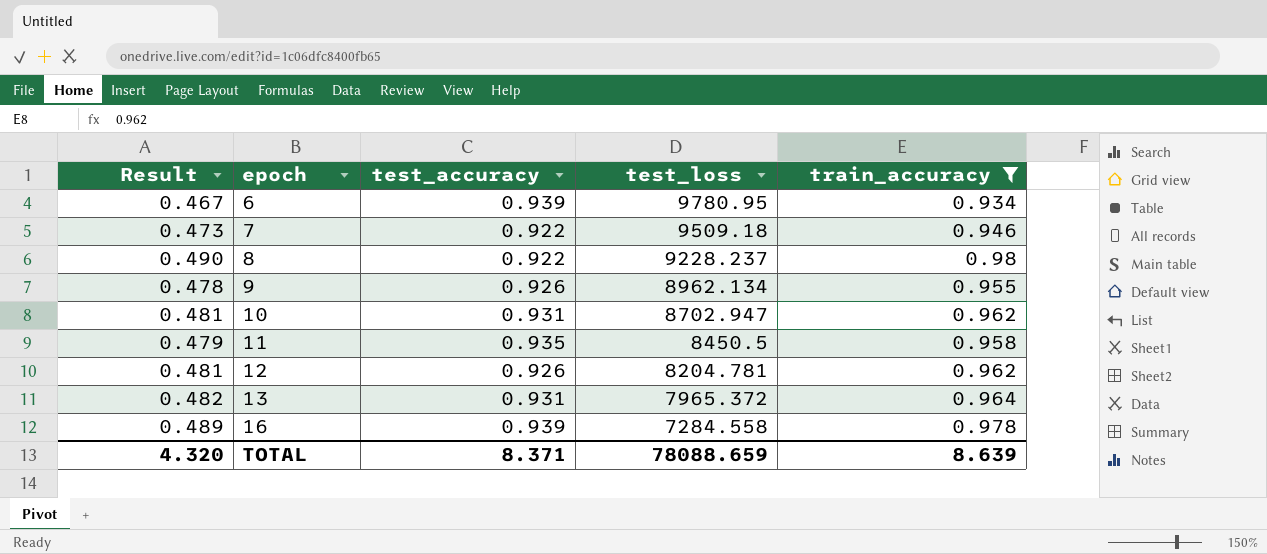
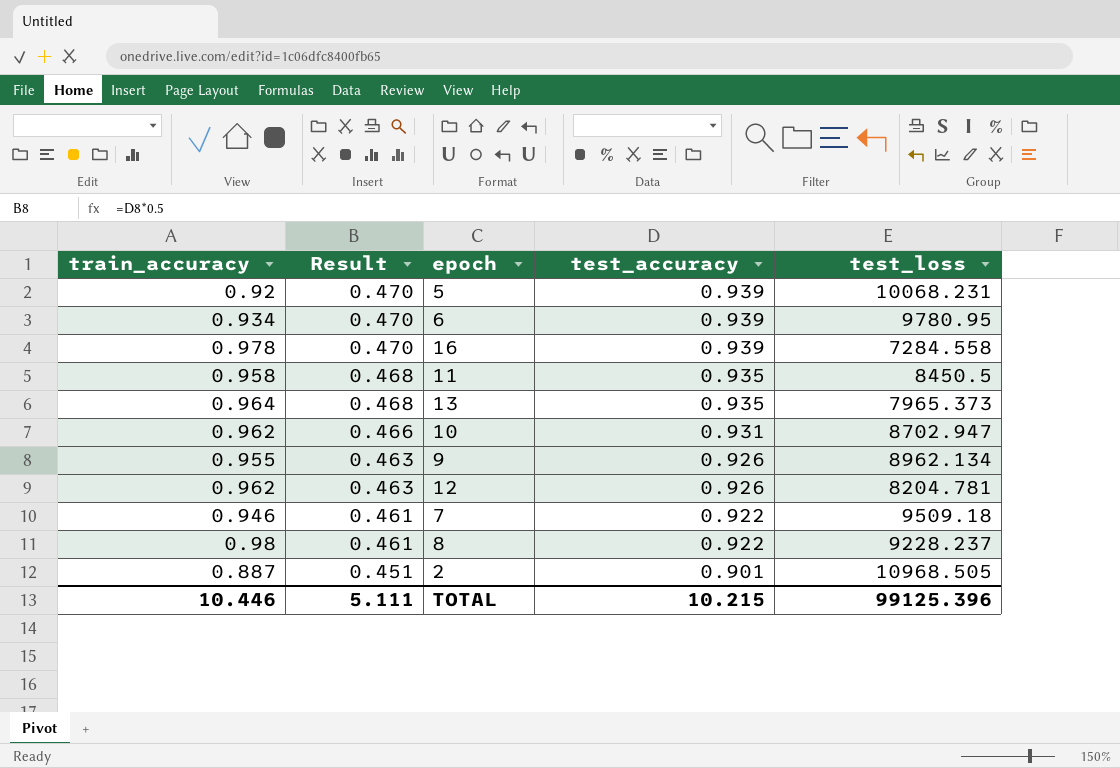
filter: train_accuracy >= 0.934 -> none
row order: epoch ascending -> Result descending
column train_accuracy | position: 5 -> 1
column Result | formula: [train_accuracy] * 0.5 -> [test_accuracy] * 0.5
13 | test_accuracy: 0.931 -> 0.935
13 | test_loss: 7965.372 -> 7965.373
TOTAL | train_accuracy: 8.639 -> 10.446
TOTAL | Result: 4.320 -> 5.111
TOTAL | test_accuracy: 8.371 -> 10.215
TOTAL | test_loss: 78088.659 -> 99125.396

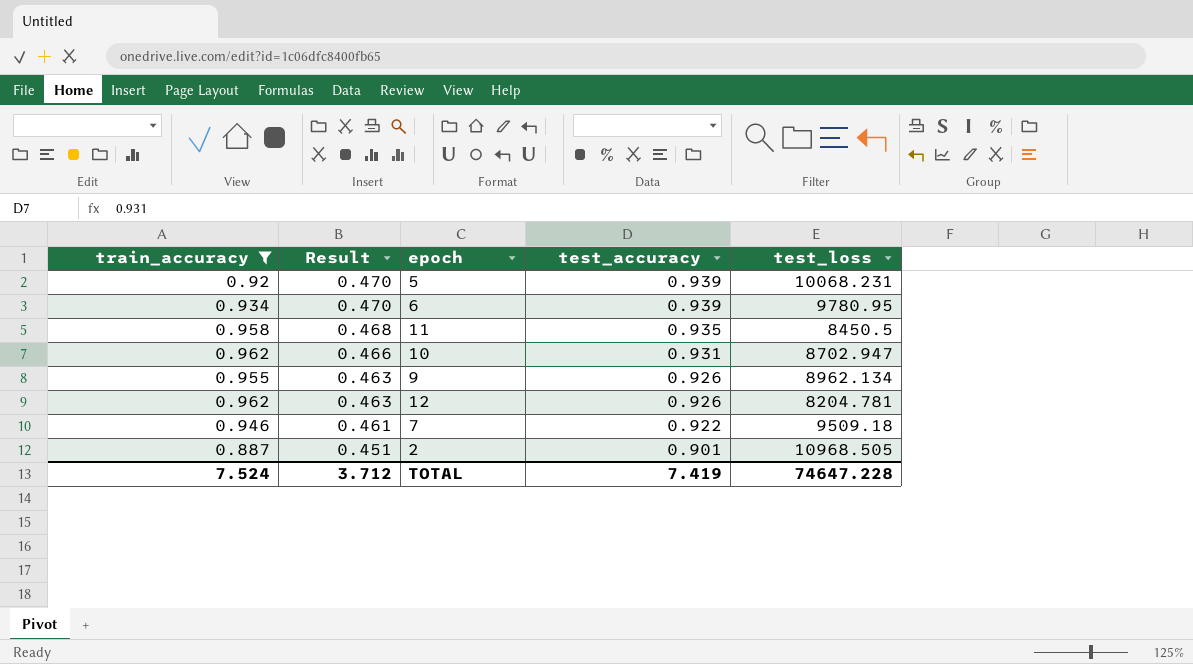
filter: none -> train_accuracy <= 0.962
TOTAL | train_accuracy: 10.446 -> 7.524
TOTAL | Result: 5.111 -> 3.712
TOTAL | test_accuracy: 10.215 -> 7.419
TOTAL | test_loss: 99125.396 -> 74647.228

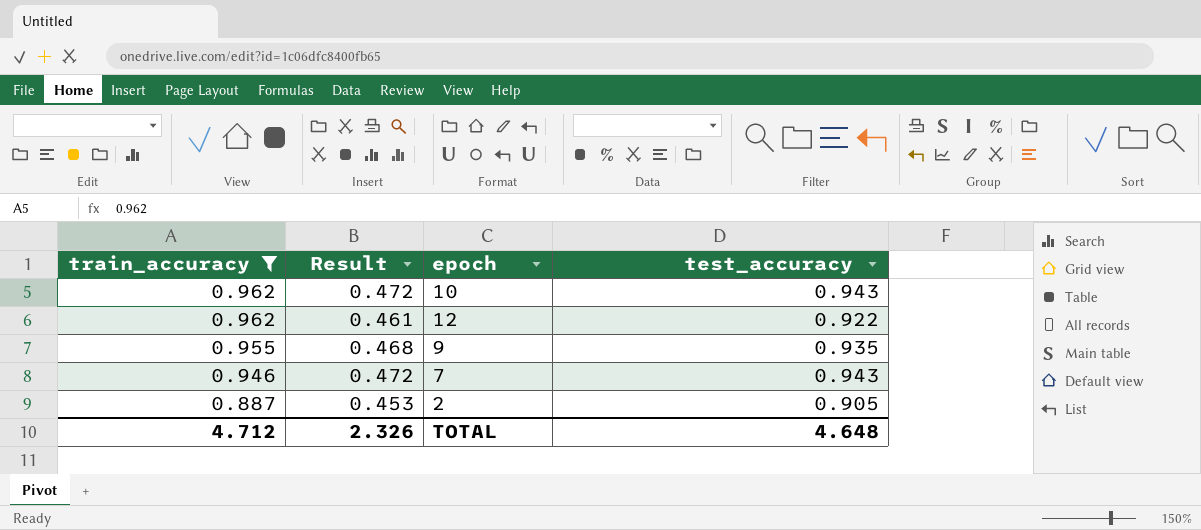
row order: Result descending -> train_accuracy descending
column test_loss | position: 5 -> none
row 5: 0.92 | 0.470 | 0.939 | 10068.231 -> none
row 6: 0.934 | 0.470 | 0.939 | 9780.95 -> none
row 11: 0.958 | 0.468 | 0.935 | 8450.5 -> none
10 | Result: 0.466 -> 0.472
10 | test_accuracy: 0.931 -> 0.943
12 | Result: 0.463 -> 0.461
12 | test_accuracy: 0.926 -> 0.922
9 | Result: 0.463 -> 0.468
9 | test_accuracy: 0.926 -> 0.935
7 | Result: 0.461 -> 0.472
7 | test_accuracy: 0.922 -> 0.943
2 | Result: 0.451 -> 0.453
2 | test_accuracy: 0.901 -> 0.905
TOTAL | train_accuracy: 7.524 -> 4.712
TOTAL | Result: 3.712 -> 2.326
TOTAL | test_accuracy: 7.419 -> 4.648

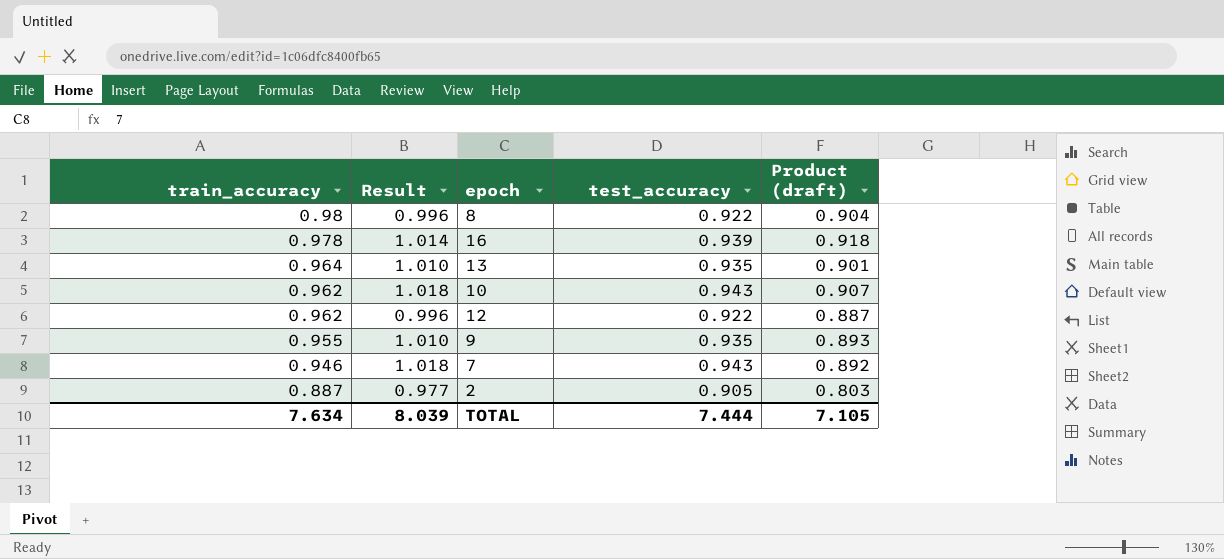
filter: train_accuracy <= 0.962 -> none
column Result | formula: [test_accuracy] * 0.5 -> [test_accuracy] * 1.08
column Product (draft) | formula: none -> [train_accuracy] * [test_accuracy]
TOTAL | train_accuracy: 4.712 -> 7.634
TOTAL | Result: 2.326 -> 8.039
TOTAL | test_accuracy: 4.648 -> 7.444

